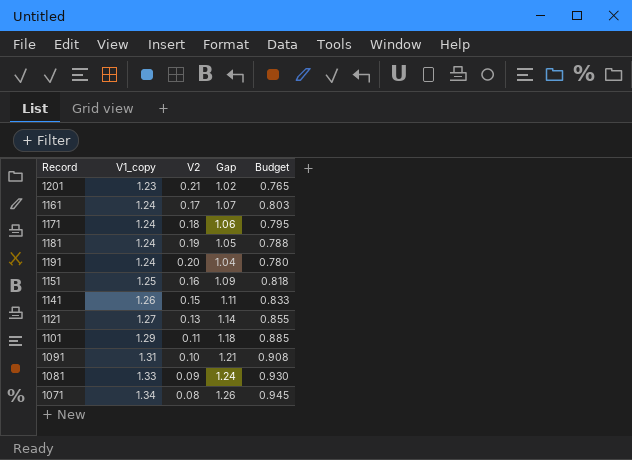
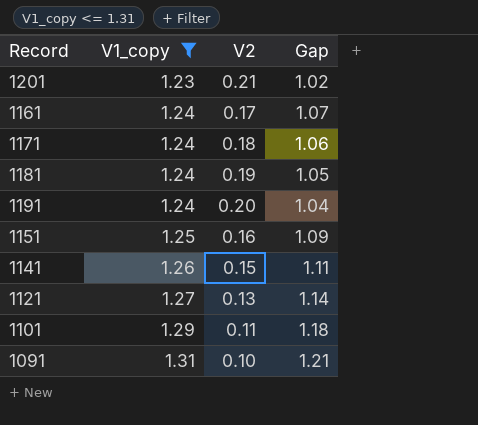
filter: none -> V1_copy <= 1.31
column Budget | formula: [Gap] * 0.75 -> none

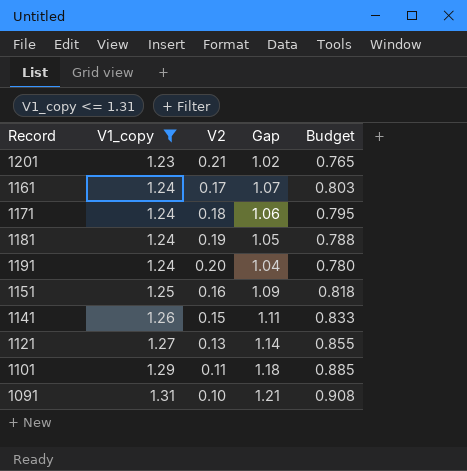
column Budget | formula: none -> [Gap] * 0.75

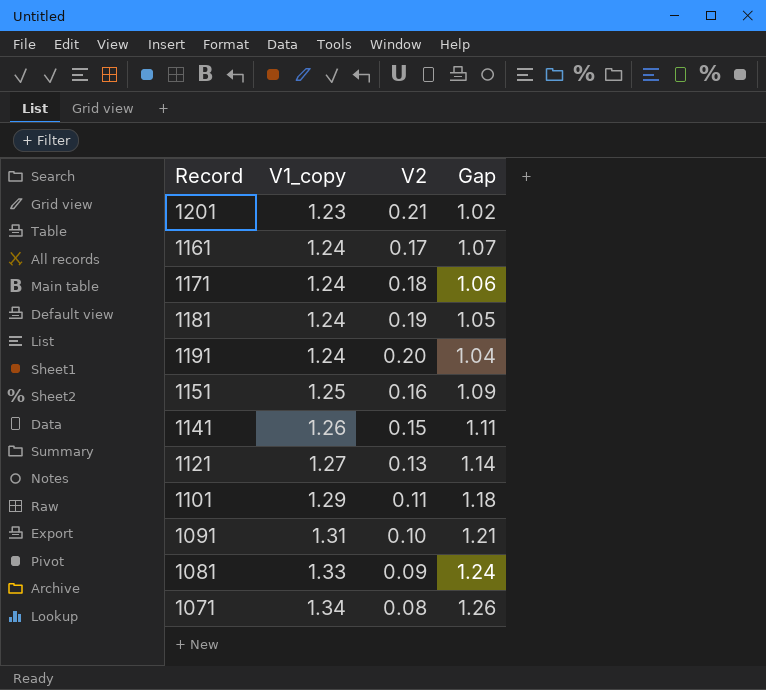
filter: V1_copy <= 1.31 -> none
column Budget | formula: [Gap] * 0.75 -> none

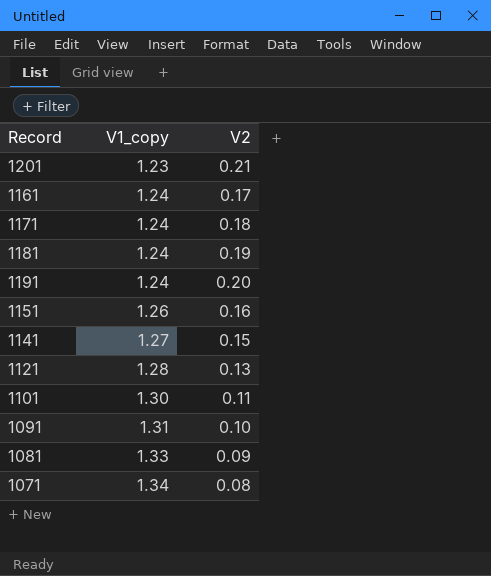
column Gap | formula: [V1_copy] - [V2] -> none
1151 | V1_copy: 1.25 -> 1.26
1141 | V1_copy: 1.26 -> 1.27
1121 | V1_copy: 1.27 -> 1.28
1101 | V1_copy: 1.29 -> 1.30

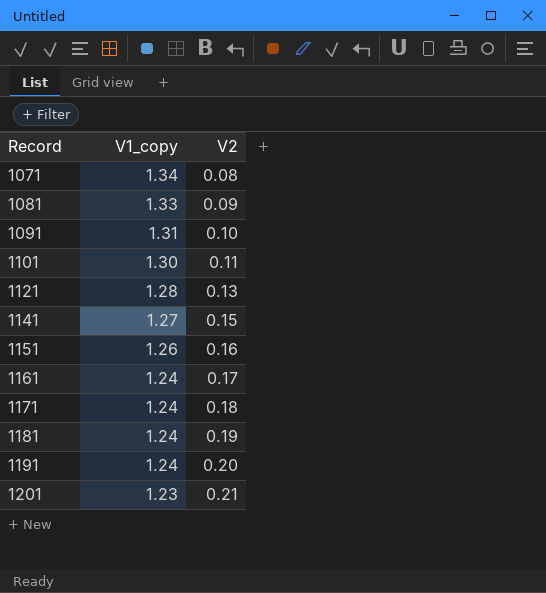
row order: V1_copy ascending -> Record ascending

